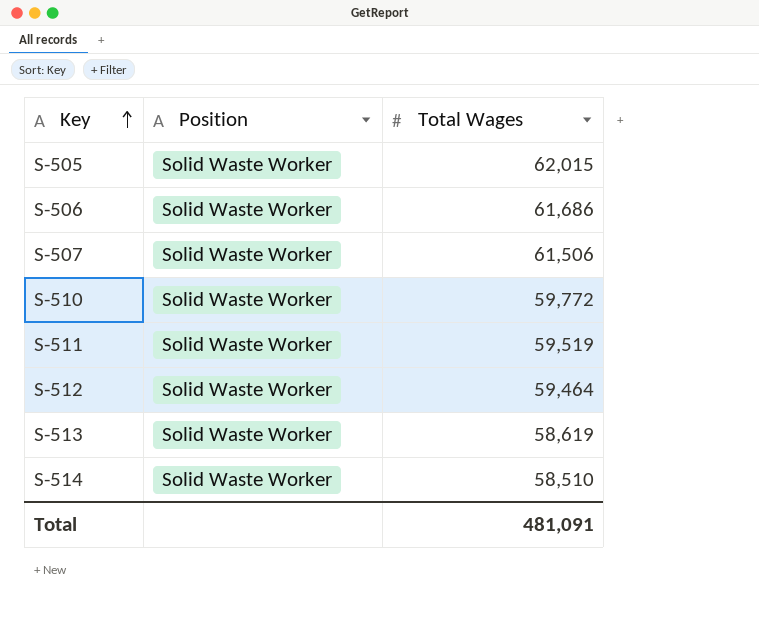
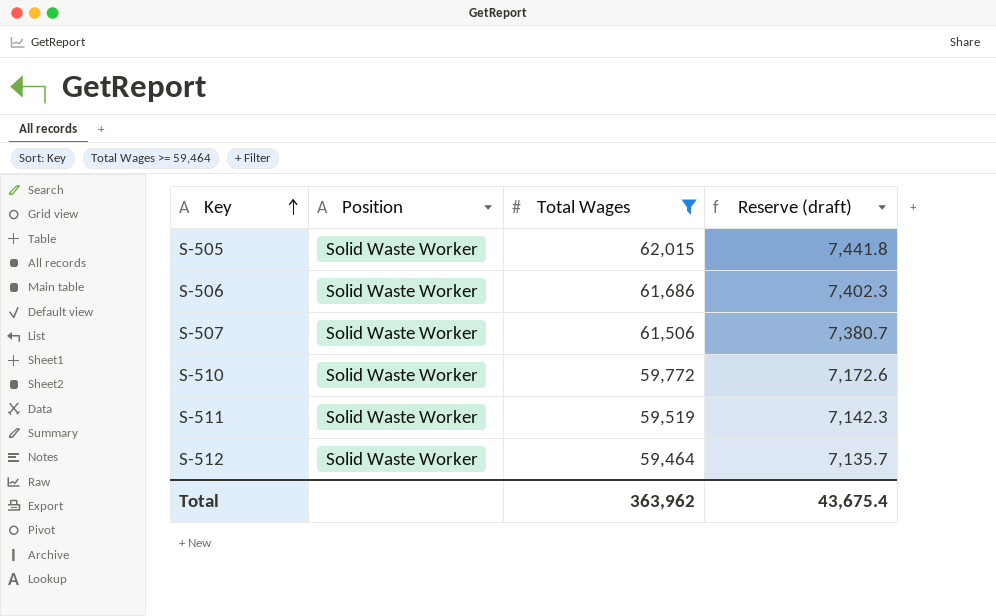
filter: none -> Total Wages >= 59,464
column Reserve (draft) | formula: none -> [Total Wages] * 0.12
Total | Total Wages: 481,091 -> 363,962

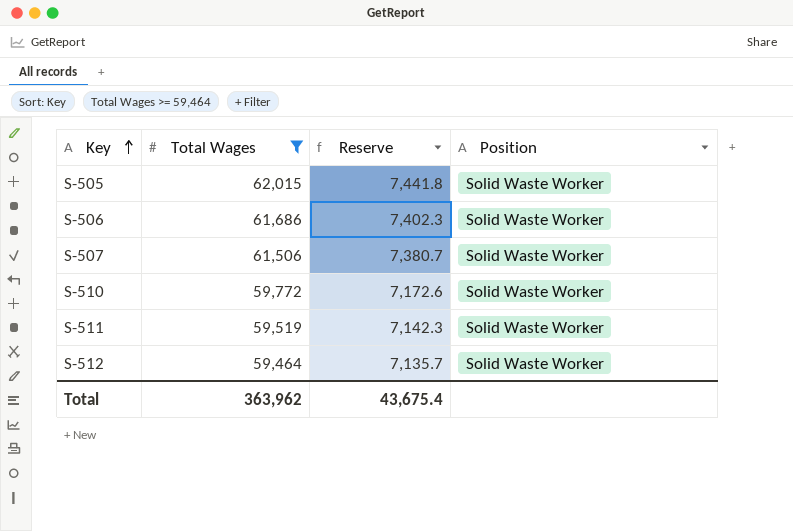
column name: Reserve (draft) -> Reserve
column Position | position: 2 -> 4

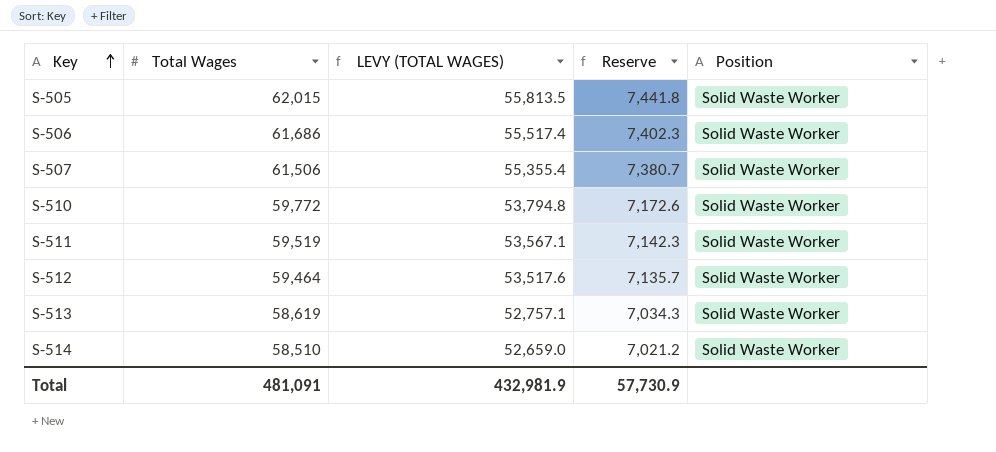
filter: Total Wages >= 59,464 -> none
column LEVY (TOTAL WAGES) | formula: none -> [Total Wages] * 0.9
Total | Total Wages: 363,962 -> 481,091
Total | Reserve: 43,675.4 -> 57,730.9

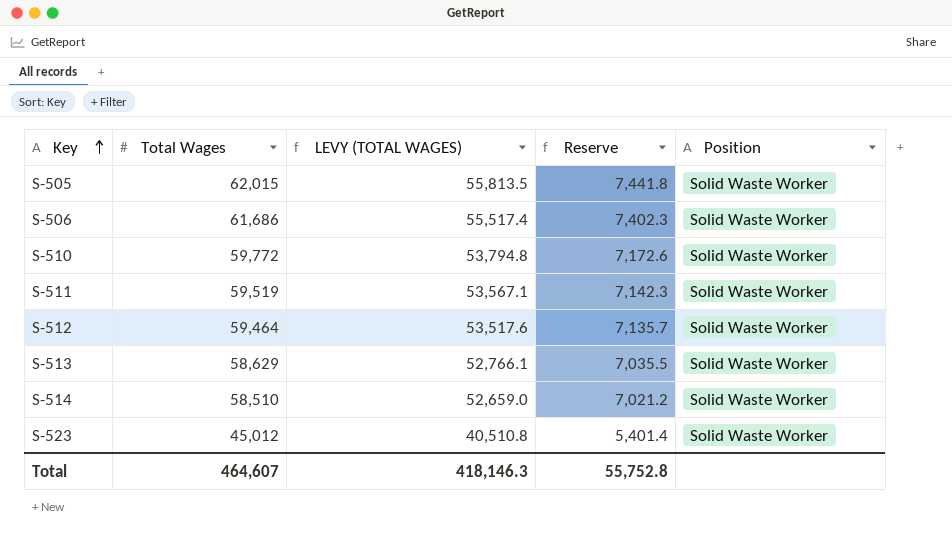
row S-507: 61,506 | 55,355.4 | 7,380.7 | Solid Waste Worker -> none
S-513 | Total Wages: 58,619 -> 58,629
S-513 | LEVY (TOTAL WAGES): 52,757.1 -> 52,766.1
S-513 | Reserve: 7,034.3 -> 7,035.5
row S-523: none -> 45,012 | 40,510.8 | 5,401.4 | Solid Waste Worker
Total | Total Wages: 481,091 -> 464,607
Total | LEVY (TOTAL WAGES): 432,981.9 -> 418,146.3
Total | Reserve: 57,730.9 -> 55,752.8

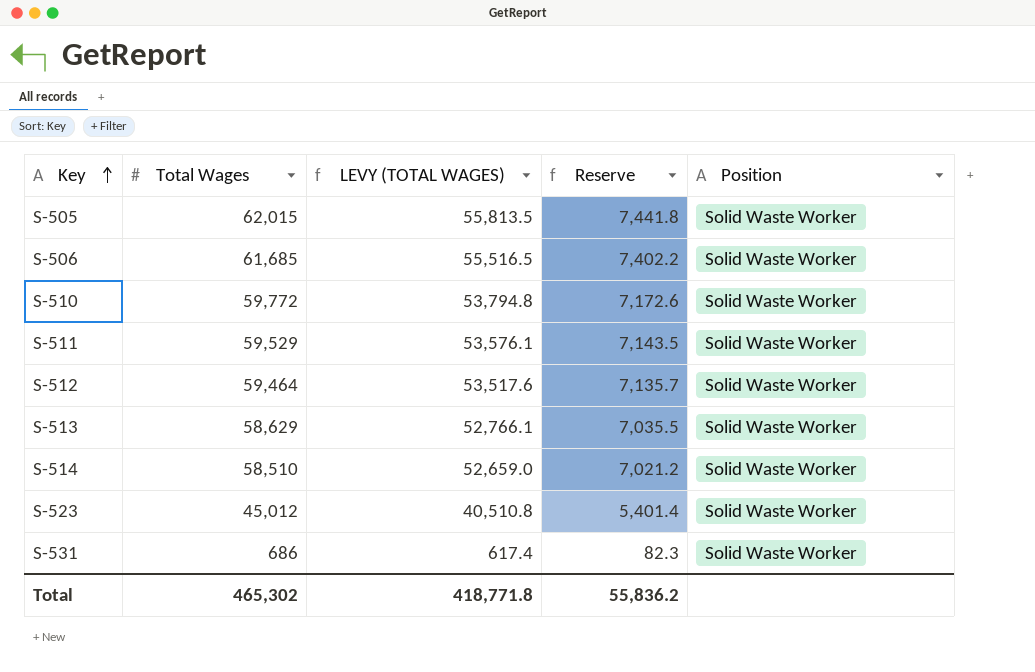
S-506 | Total Wages: 61,686 -> 61,685
S-506 | LEVY (TOTAL WAGES): 55,517.4 -> 55,516.5
S-506 | Reserve: 7,402.3 -> 7,402.2
S-511 | Total Wages: 59,519 -> 59,529
S-511 | LEVY (TOTAL WAGES): 53,567.1 -> 53,576.1
S-511 | Reserve: 7,142.3 -> 7,143.5
row S-531: none -> 686 | 617.4 | 82.3 | Solid Waste Worker
Total | Total Wages: 464,607 -> 465,302
Total | LEVY (TOTAL WAGES): 418,146.3 -> 418,771.8
Total | Reserve: 55,752.8 -> 55,836.2

